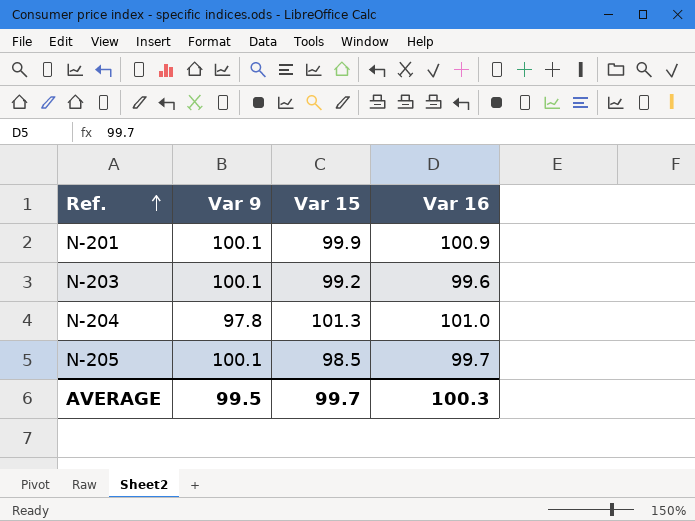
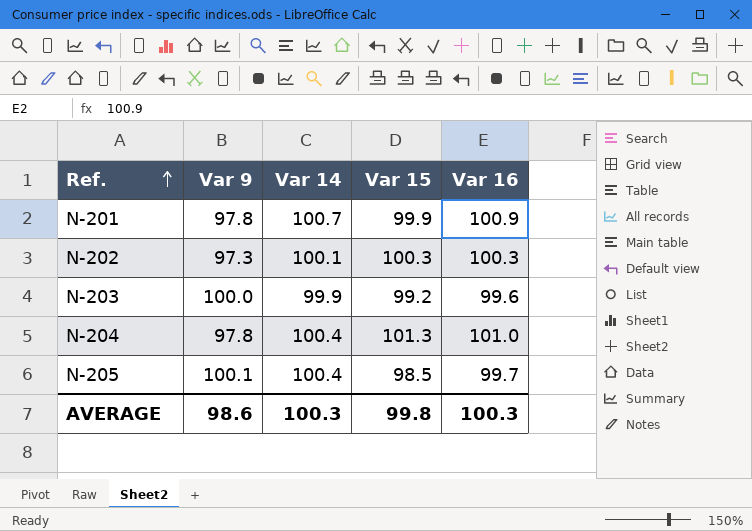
column Var 14 | position: none -> 3
N-201 | Var 9: 100.1 -> 97.8
row N-202: none -> 97.3 | 100.1 | 100.3 | 100.3
N-203 | Var 9: 100.1 -> 100.0
AVERAGE | Var 9: 99.5 -> 98.6
AVERAGE | Var 15: 99.7 -> 99.8

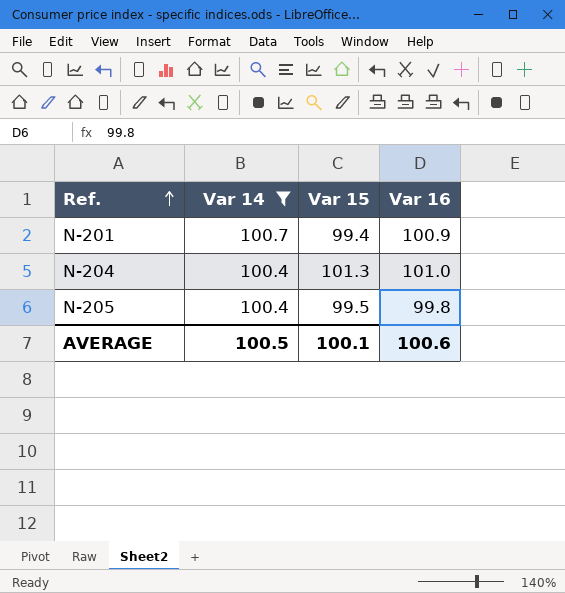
filter: none -> Var 14 >= 100.4
column Var 9 | position: 2 -> none
N-201 | Var 15: 99.9 -> 99.4
N-205 | Var 15: 98.5 -> 99.5
N-205 | Var 16: 99.7 -> 99.8
AVERAGE | Var 14: 100.3 -> 100.5
AVERAGE | Var 15: 99.8 -> 100.1
AVERAGE | Var 16: 100.3 -> 100.6

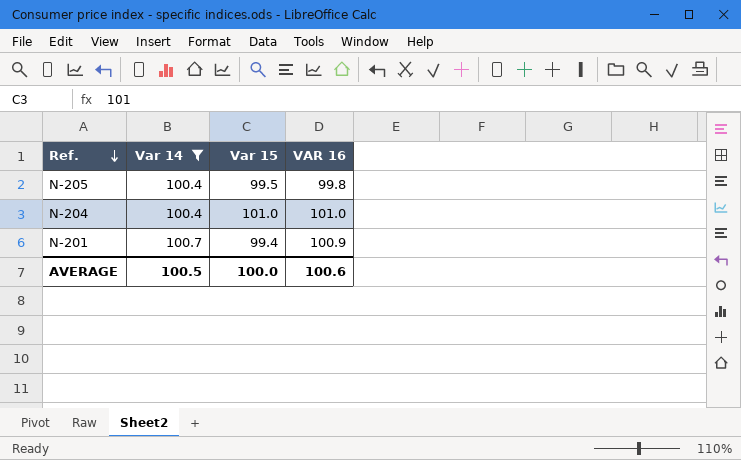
row order: Ref. ascending -> Ref. descending
column name: Var 16 -> VAR 16
N-204 | Var 15: 101.3 -> 101.0
AVERAGE | Var 15: 100.1 -> 100.0

